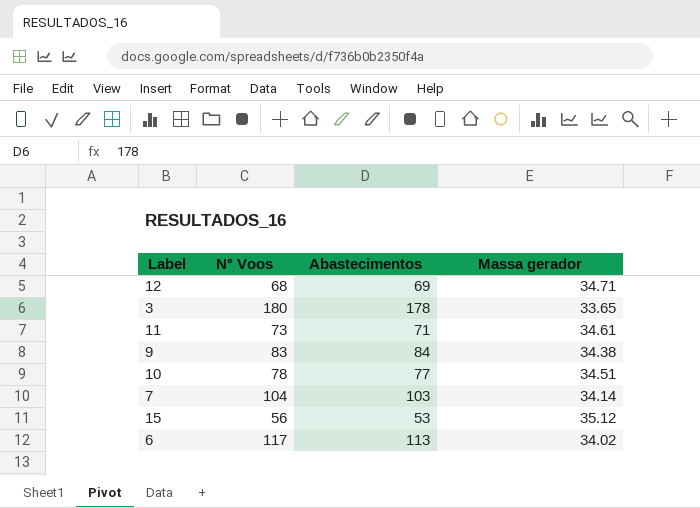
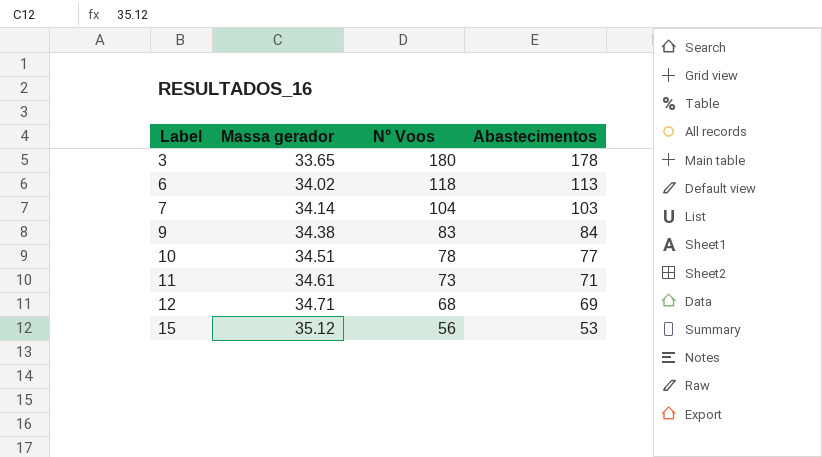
row order: none -> Label ascending
column Massa gerador | position: 4 -> 2
6 | N° Voos: 117 -> 118

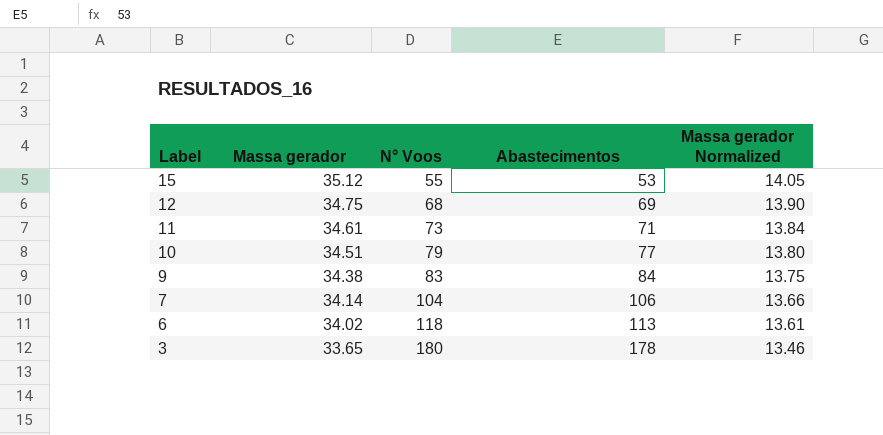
row order: Label ascending -> Label descending
column Massa gerador Normalized | formula: none -> [Massa gerador] * 0.4
15 | N° Voos: 56 -> 55
12 | Massa gerador: 34.71 -> 34.75
10 | N° Voos: 78 -> 79
7 | Abastecimentos: 103 -> 106

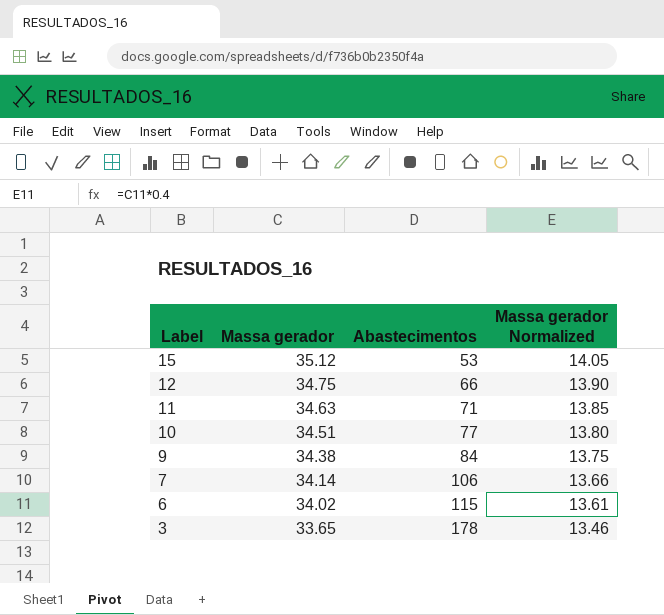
column N° Voos | position: 3 -> none
12 | Abastecimentos: 69 -> 66
11 | Massa gerador: 34.61 -> 34.63
11 | Massa gerador Normalized: 13.84 -> 13.85
6 | Abastecimentos: 113 -> 115

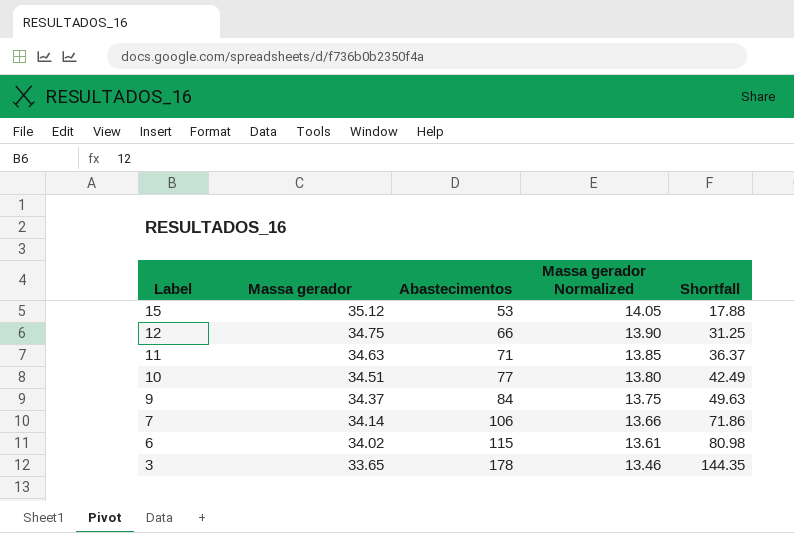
column Shortfall | formula: none -> [Abastecimentos] - [Massa gerador]
9 | Massa gerador: 34.38 -> 34.37

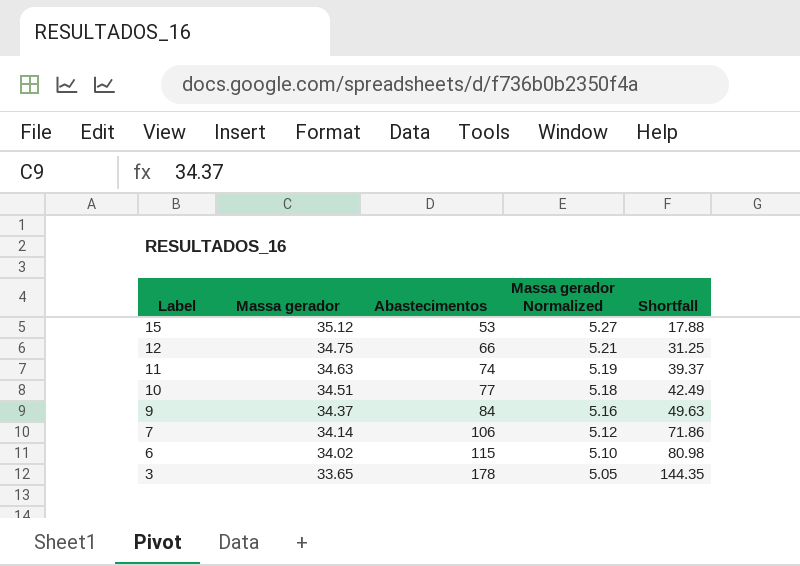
column Massa gerador Normalized | formula: [Massa gerador] * 0.4 -> [Massa gerador] * 0.15
11 | Abastecimentos: 71 -> 74
11 | Shortfall: 36.37 -> 39.37

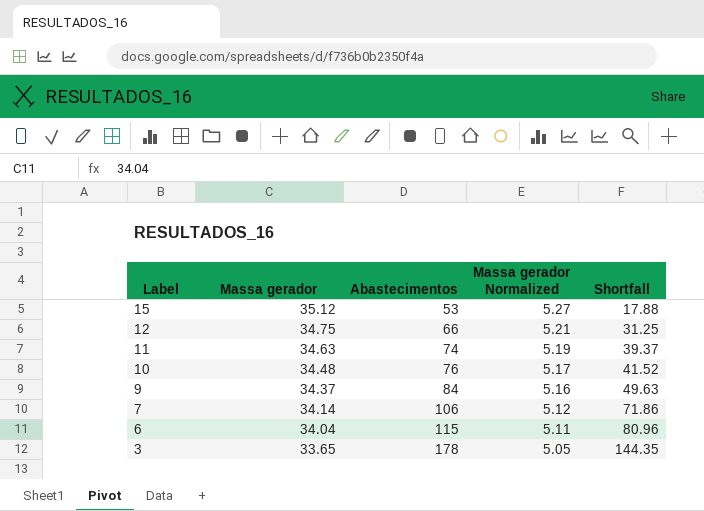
10 | Massa gerador: 34.51 -> 34.48
10 | Abastecimentos: 77 -> 76
10 | Massa gerador Normalized: 5.18 -> 5.17
10 | Shortfall: 42.49 -> 41.52
6 | Massa gerador: 34.02 -> 34.04
6 | Massa gerador Normalized: 5.10 -> 5.11
6 | Shortfall: 80.98 -> 80.96

